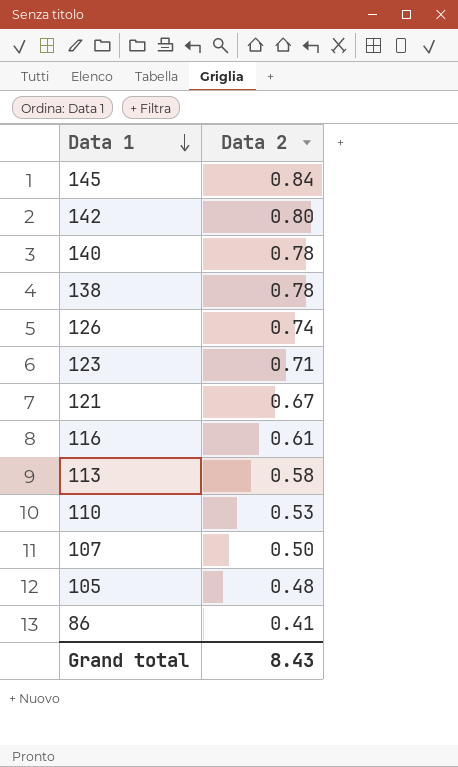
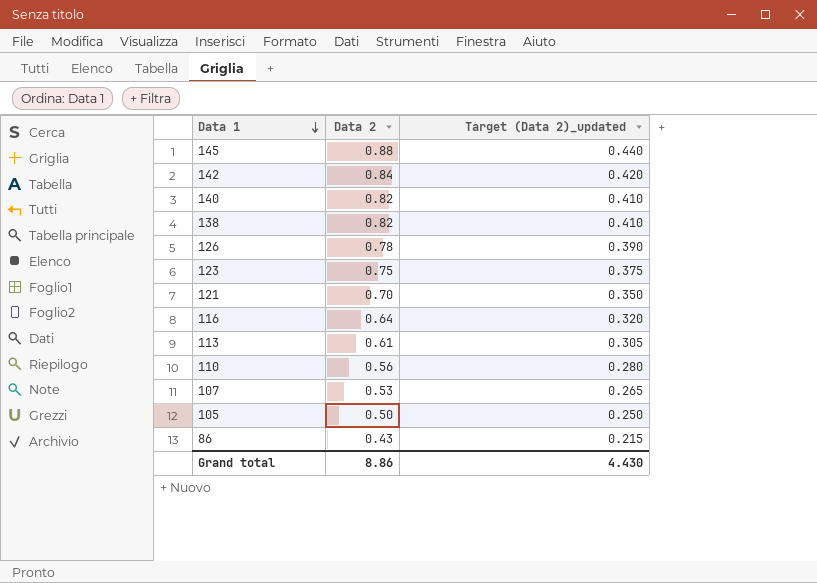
column Target (Data 2)_updated | formula: none -> [Data 2] * 0.5
145 | Data 2: 0.84 -> 0.88
142 | Data 2: 0.80 -> 0.84
140 | Data 2: 0.78 -> 0.82
138 | Data 2: 0.78 -> 0.82
126 | Data 2: 0.74 -> 0.78
123 | Data 2: 0.71 -> 0.75
121 | Data 2: 0.67 -> 0.70
116 | Data 2: 0.61 -> 0.64
113 | Data 2: 0.58 -> 0.61
110 | Data 2: 0.53 -> 0.56
107 | Data 2: 0.50 -> 0.53
105 | Data 2: 0.48 -> 0.50
86 | Data 2: 0.41 -> 0.43
Grand total | Data 2: 8.43 -> 8.86

